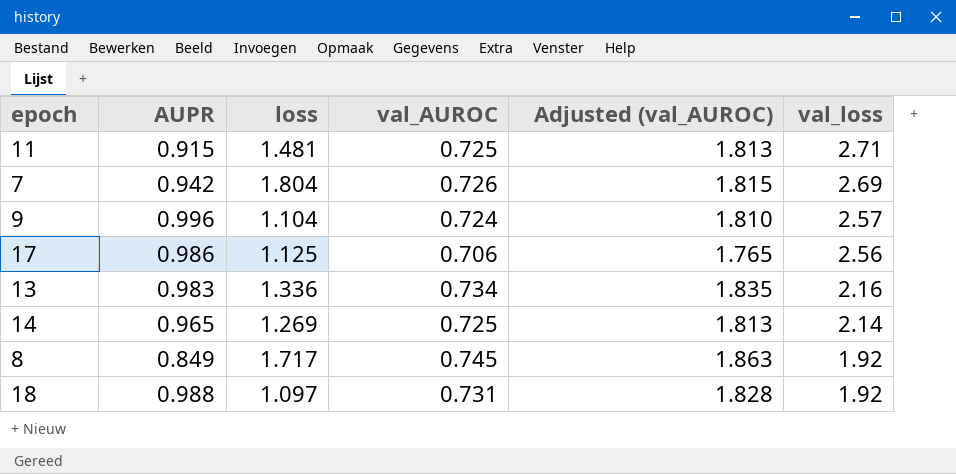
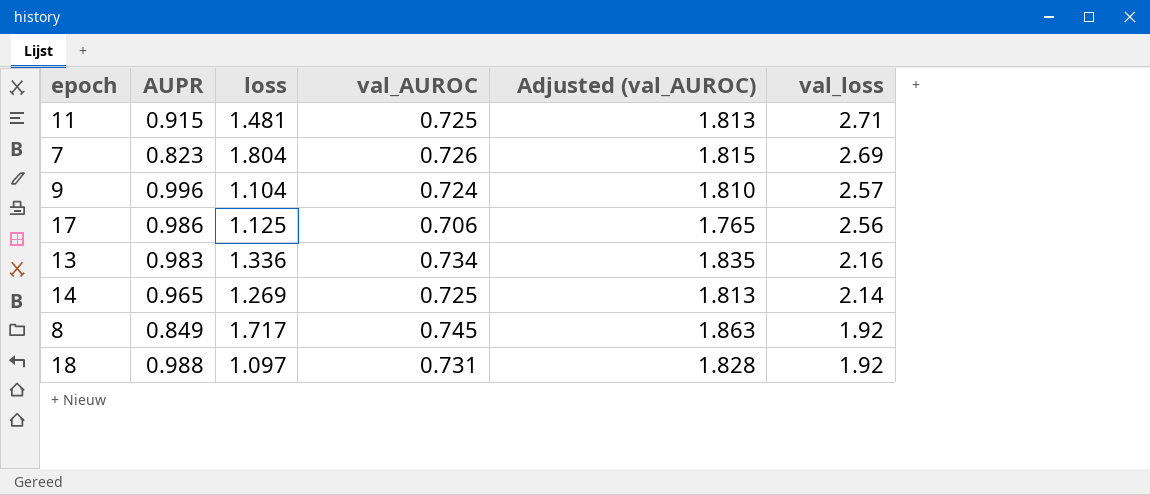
7 | AUPR: 0.942 -> 0.823

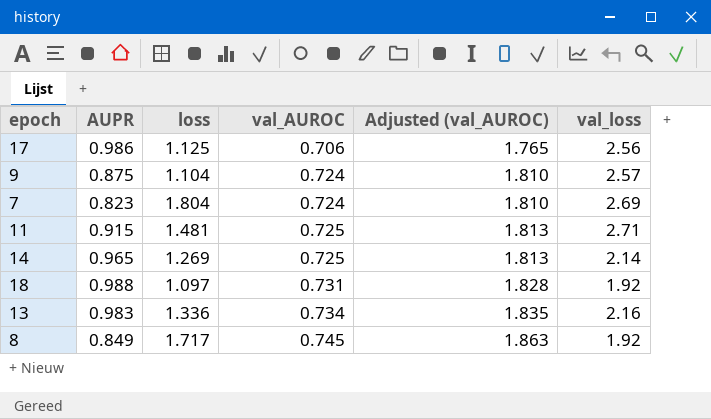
row order: val_loss descending -> val_AUROC ascending
9 | AUPR: 0.996 -> 0.875
7 | val_AUROC: 0.726 -> 0.724
7 | Adjusted (val_AUROC): 1.815 -> 1.810

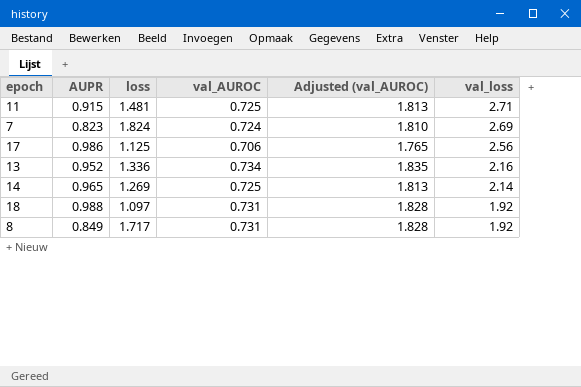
row order: val_AUROC ascending -> val_loss descending
row 9: 0.875 | 1.104 | 0.724 | 1.810 | 2.57 -> none
7 | loss: 1.804 -> 1.824
13 | AUPR: 0.983 -> 0.952
8 | val_AUROC: 0.745 -> 0.731
8 | Adjusted (val_AUROC): 1.863 -> 1.828

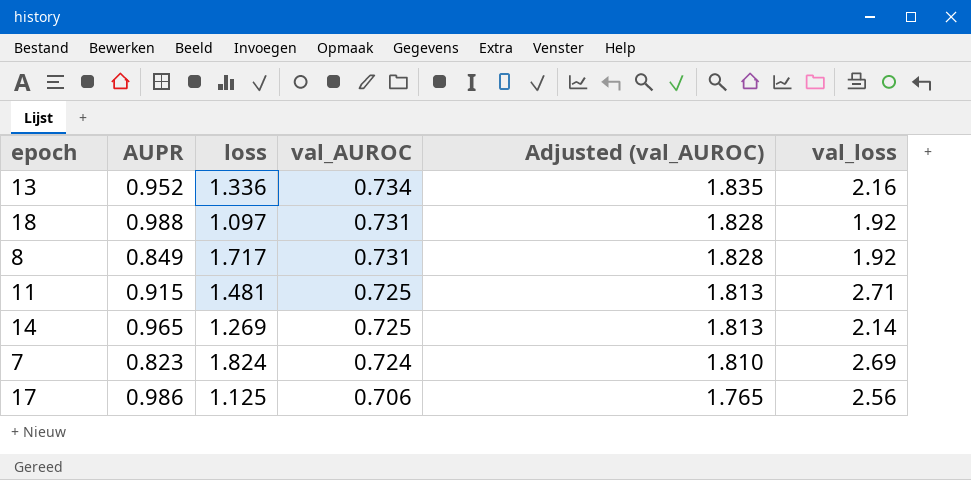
row order: val_loss descending -> val_AUROC descending

